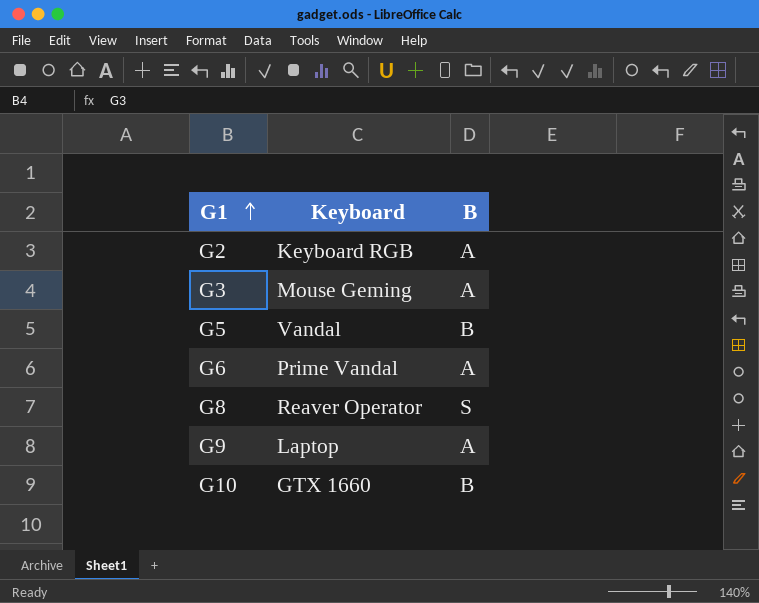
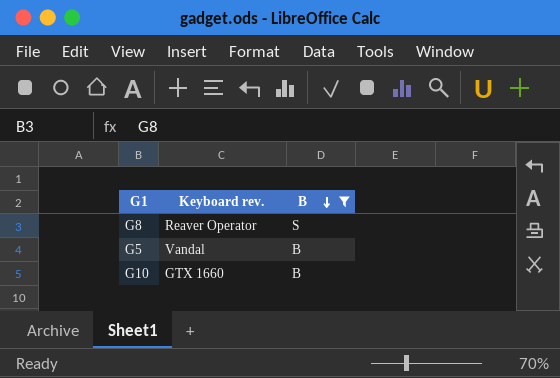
filter: none -> B != A
row order: G1 ascending -> B descending
column name: Keyboard -> Keyboard rev.

